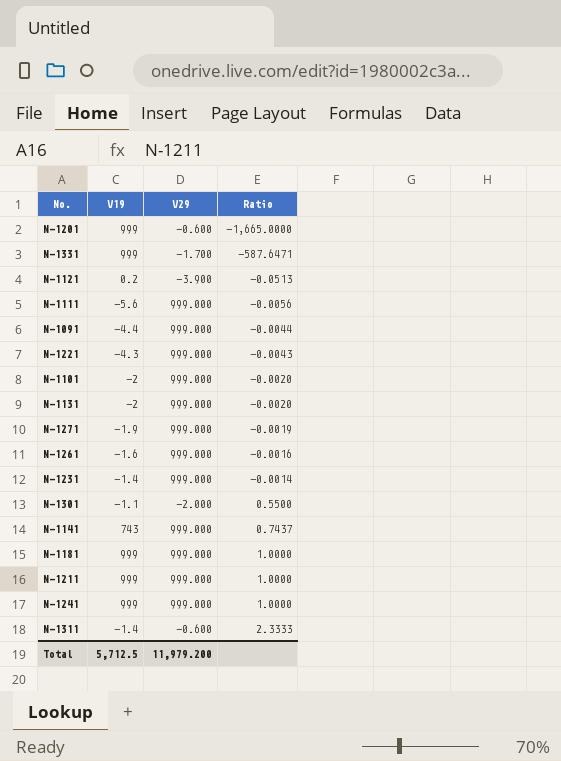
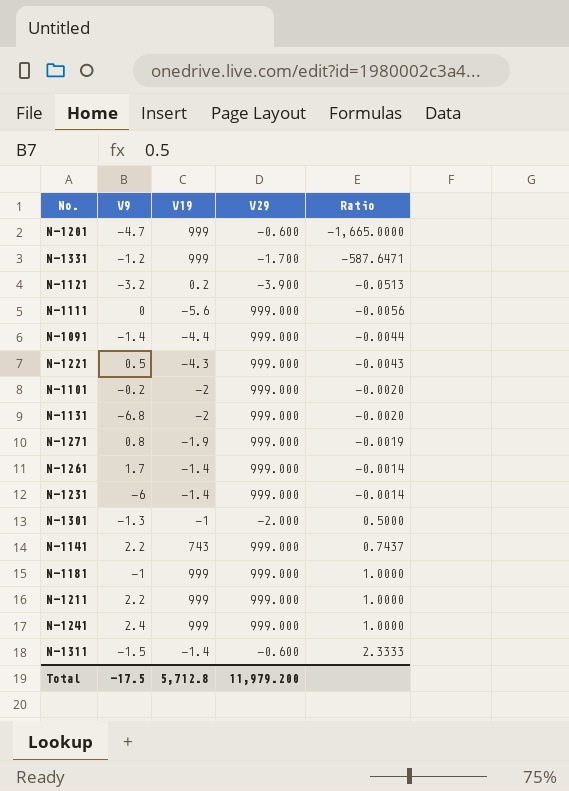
column V9 | position: none -> 2
N-1261 | V19: -1.6 -> -1.4
N-1261 | Ratio: -0.0016 -> -0.0014
N-1301 | V19: -1.1 -> -1
N-1301 | Ratio: 0.5500 -> 0.5000
Total | V19: 5,712.5 -> 5,712.8

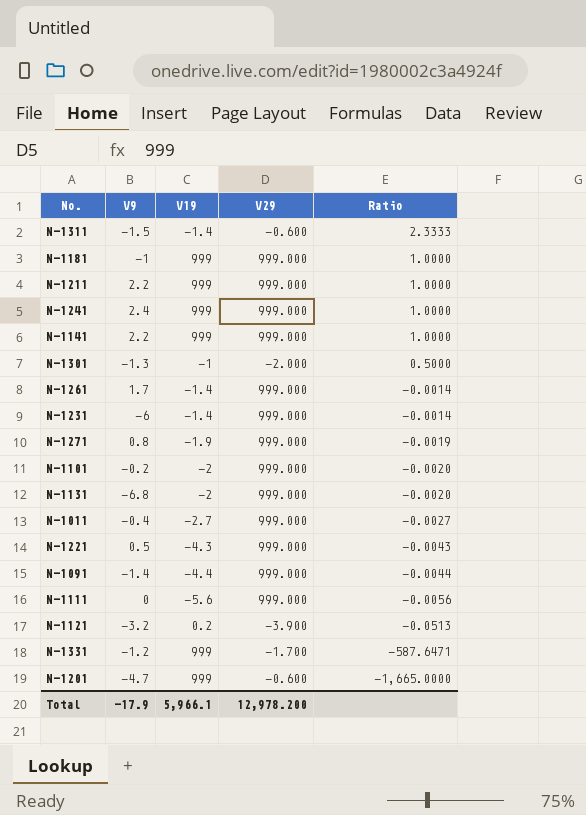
row order: Ratio ascending -> Ratio descending
N-1141 | V19: 743 -> 999
N-1141 | Ratio: 0.7437 -> 1.0000
row N-1011: none -> -0.4 | -2.7 | 999.000 | -0.0027
Total | V9: -17.5 -> -17.9
Total | V19: 5,712.8 -> 5,966.1
Total | V29: 11,979.200 -> 12,978.200

